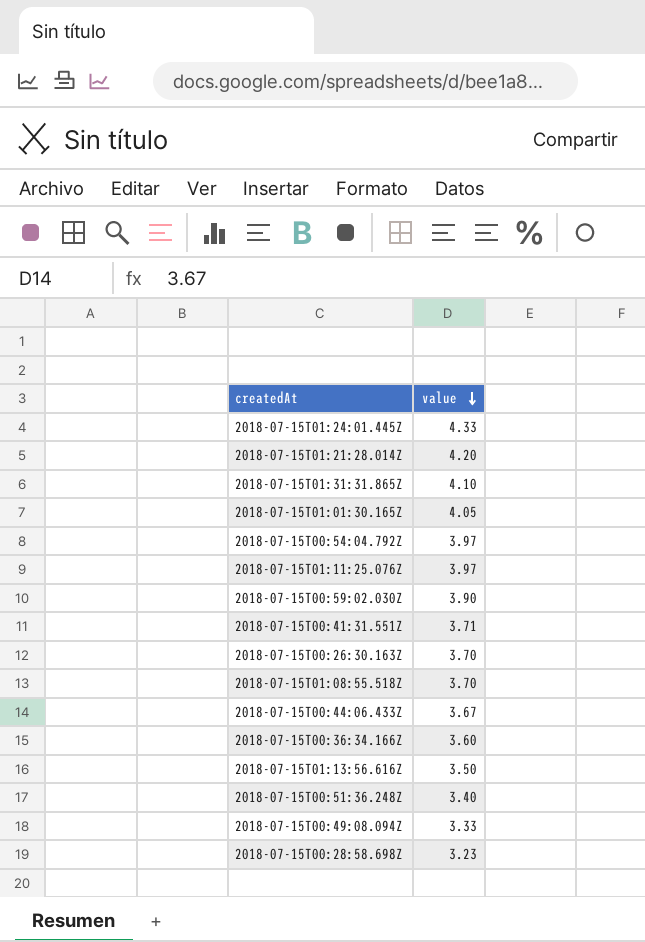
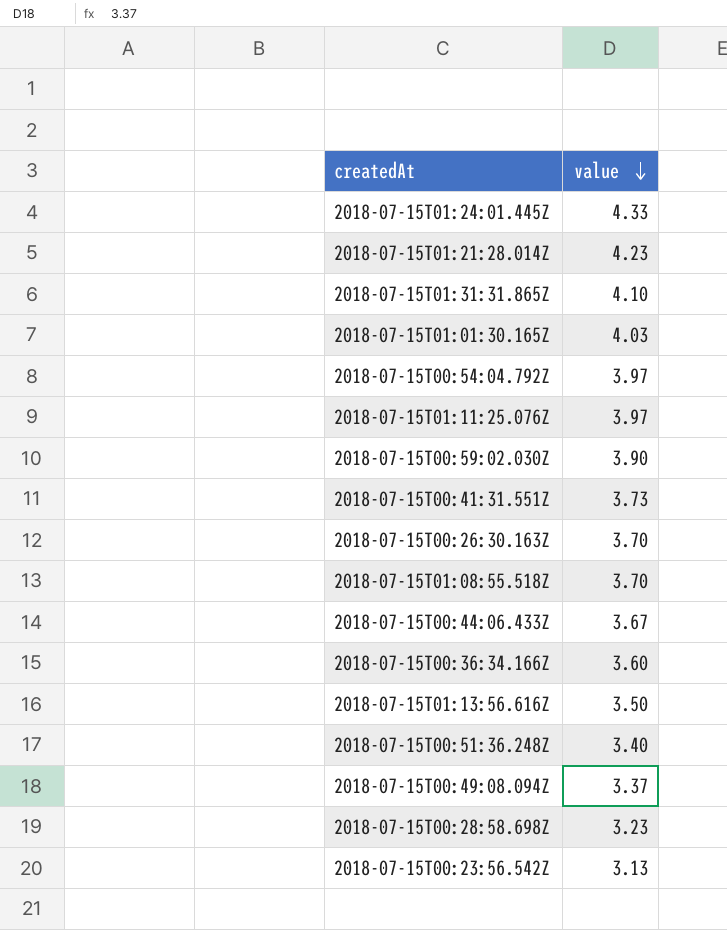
2018-07-15T01:21:28.014Z | value: 4.20 -> 4.23
2018-07-15T01:01:30.165Z | value: 4.05 -> 4.03
2018-07-15T00:41:31.551Z | value: 3.71 -> 3.73
2018-07-15T00:49:08.094Z | value: 3.33 -> 3.37
row 2018-07-15T00:23:56.542Z: none -> 3.13

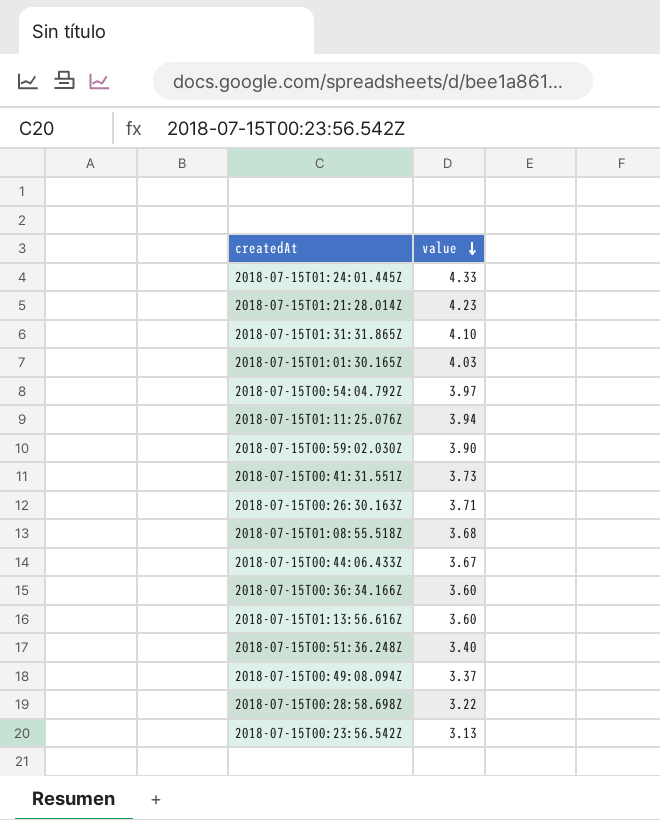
2018-07-15T01:11:25.076Z | value: 3.97 -> 3.94
2018-07-15T00:26:30.163Z | value: 3.70 -> 3.71
2018-07-15T01:08:55.518Z | value: 3.70 -> 3.68
2018-07-15T01:13:56.616Z | value: 3.50 -> 3.60
2018-07-15T00:28:58.698Z | value: 3.23 -> 3.22

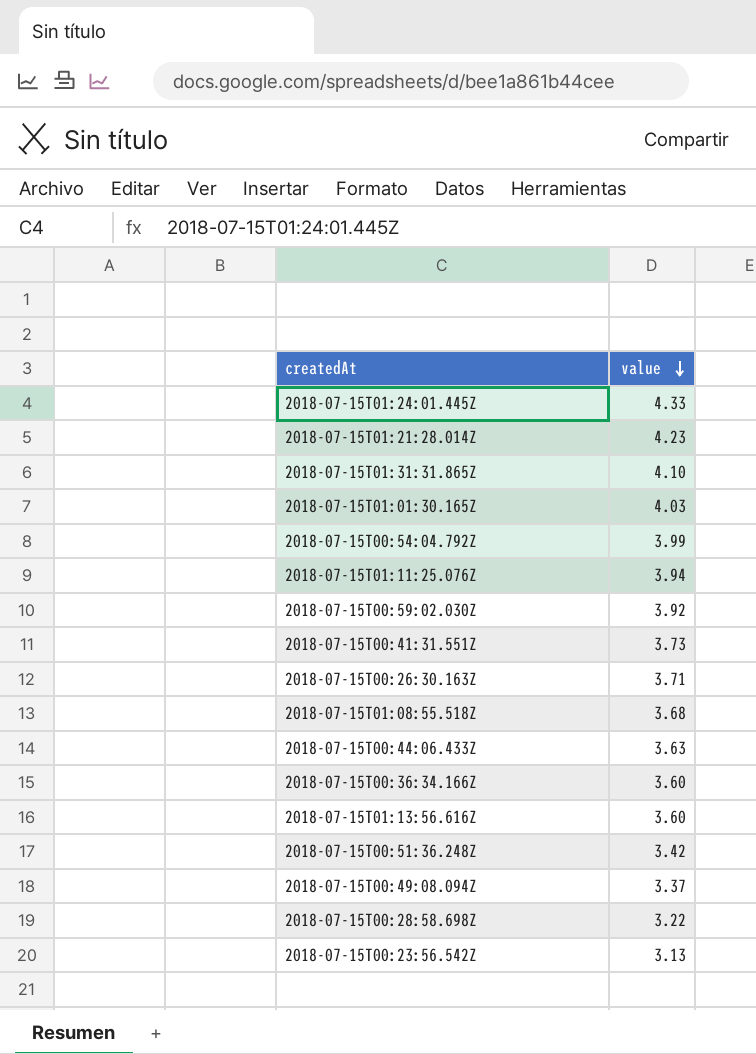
2018-07-15T00:54:04.792Z | value: 3.97 -> 3.99
2018-07-15T00:59:02.030Z | value: 3.90 -> 3.92
2018-07-15T00:44:06.433Z | value: 3.67 -> 3.63
2018-07-15T00:51:36.248Z | value: 3.40 -> 3.42

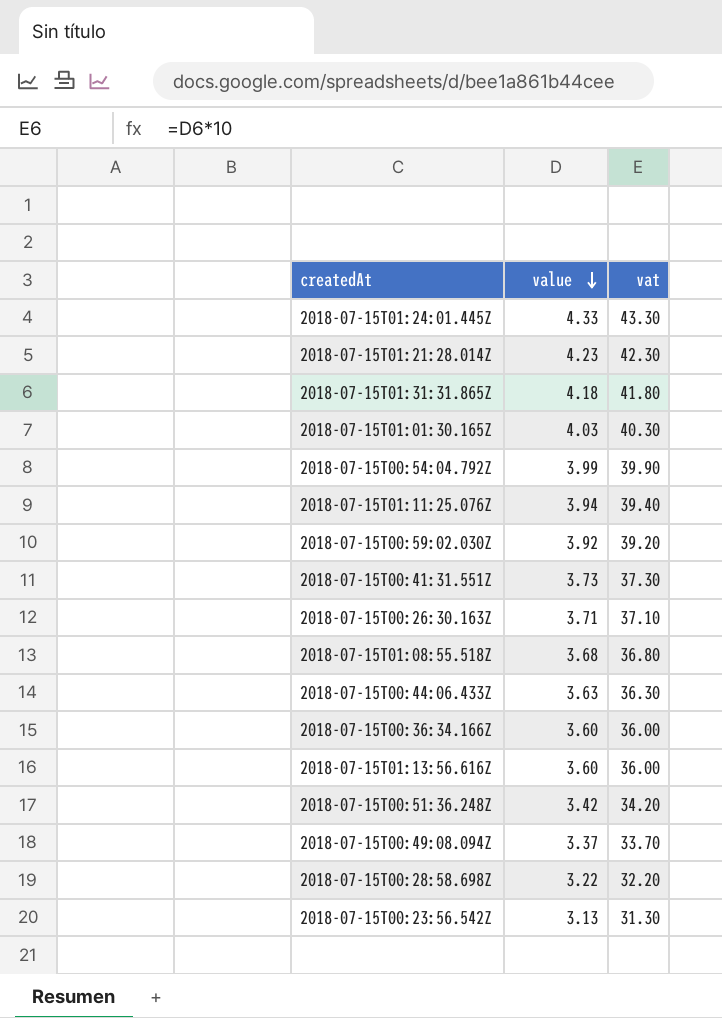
column vat | formula: none -> [value] * 10
2018-07-15T01:31:31.865Z | value: 4.10 -> 4.18

